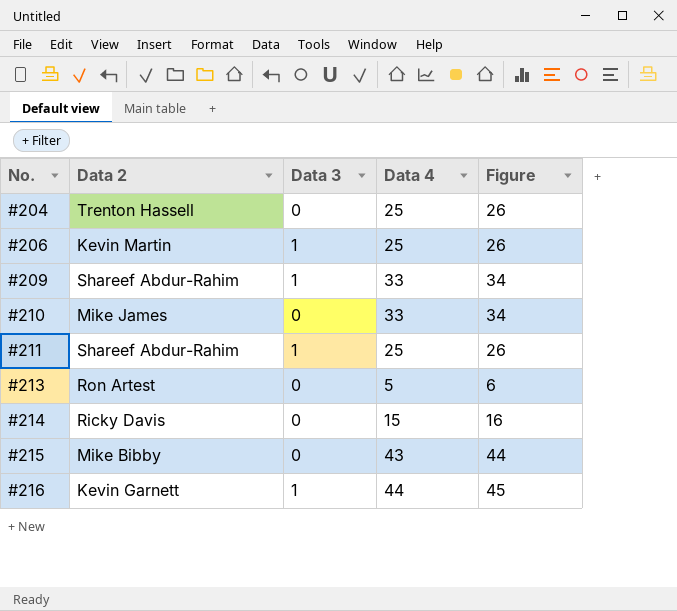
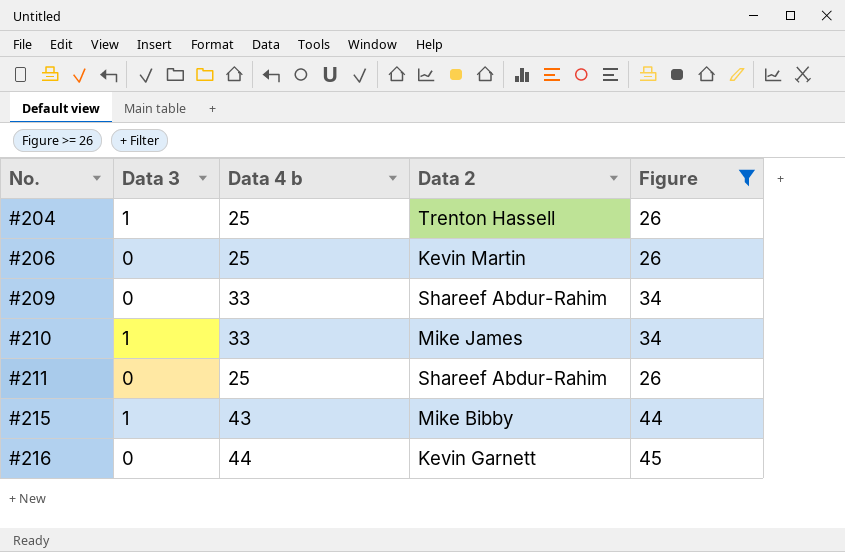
filter: none -> Figure >= 26
column name: Data 4 -> Data 4 b
column Data 2 | position: 2 -> 4
#204 | Data 3: 0 -> 1
#206 | Data 3: 1 -> 0
#209 | Data 3: 1 -> 0
#210 | Data 3: 0 -> 1
#211 | Data 3: 1 -> 0
#215 | Data 3: 0 -> 1
#216 | Data 3: 1 -> 0

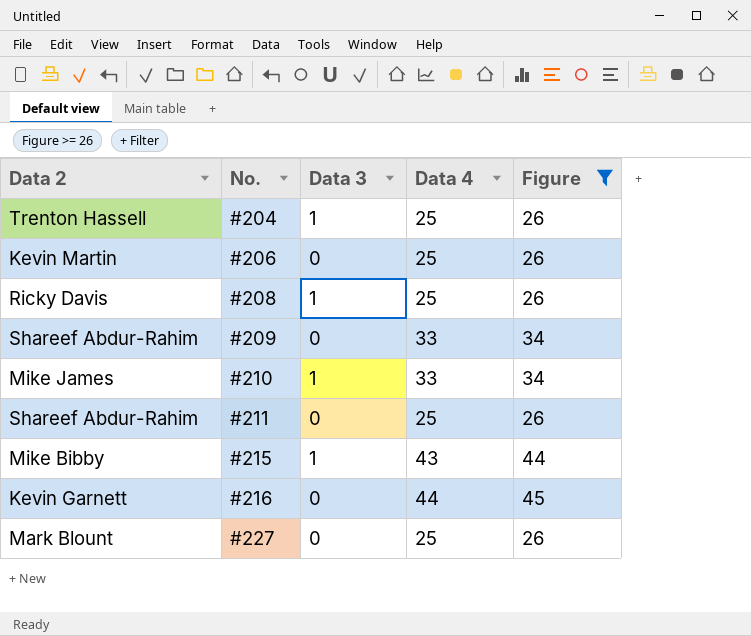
column Data 2 | position: 4 -> 1
column name: Data 4 b -> Data 4
row #208: none -> Ricky Davis | 1 | 25 | 26
row #227: none -> Mark Blount | 0 | 25 | 26

